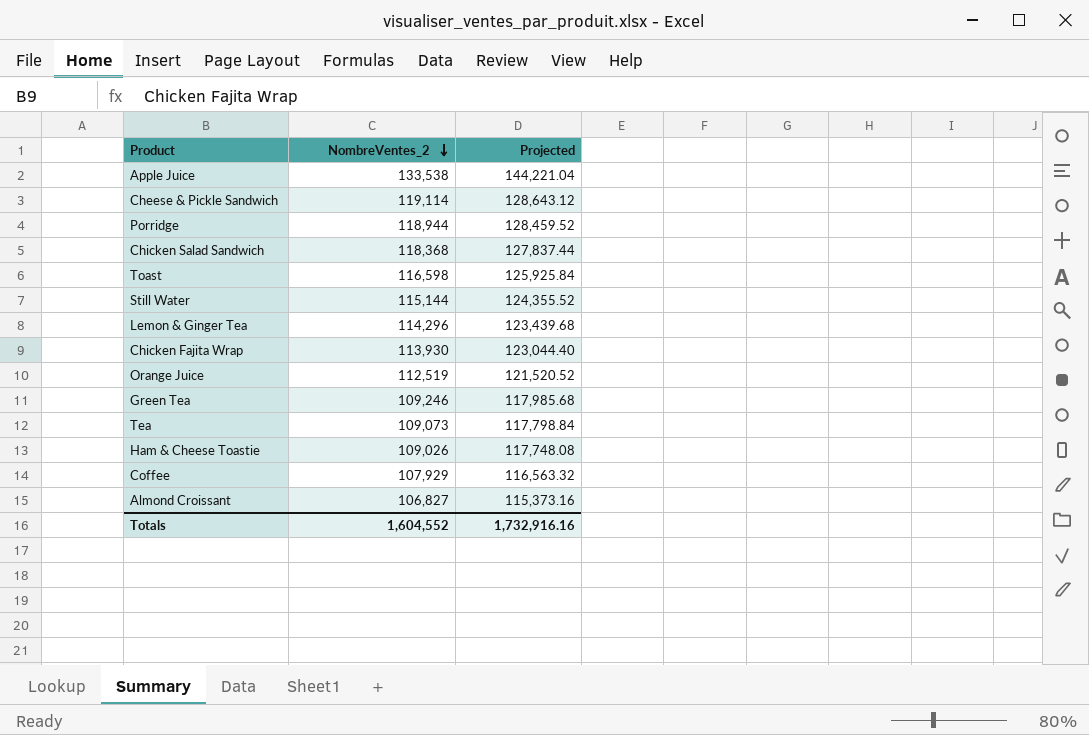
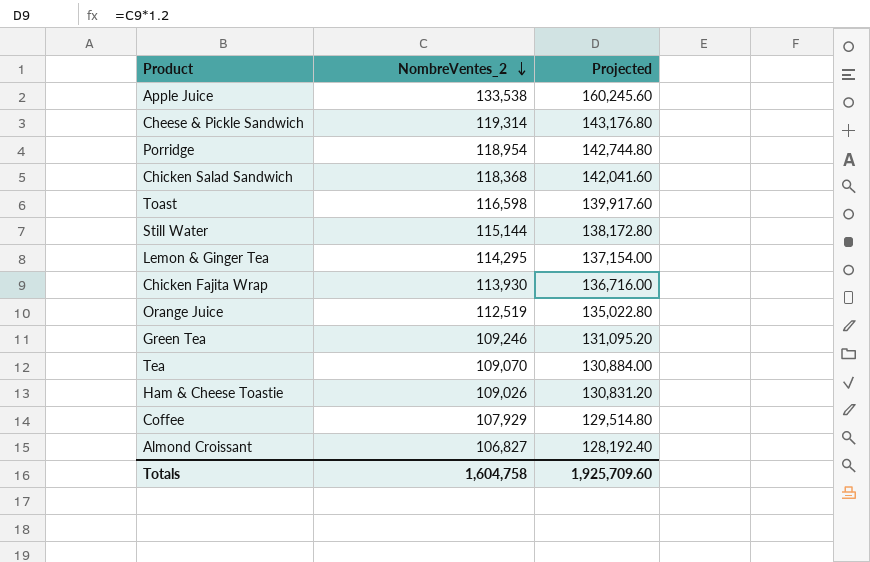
column Projected | formula: [NombreVentes_2] * 1.08 -> [NombreVentes_2] * 1.2
Cheese & Pickle Sandwich | NombreVentes_2: 119,114 -> 119,314
Porridge | NombreVentes_2: 118,944 -> 118,954
Lemon & Ginger Tea | NombreVentes_2: 114,296 -> 114,295
Tea | NombreVentes_2: 109,073 -> 109,070
Totals | NombreVentes_2: 1,604,552 -> 1,604,758
Totals | Projected: 1,732,916.16 -> 1,925,709.60

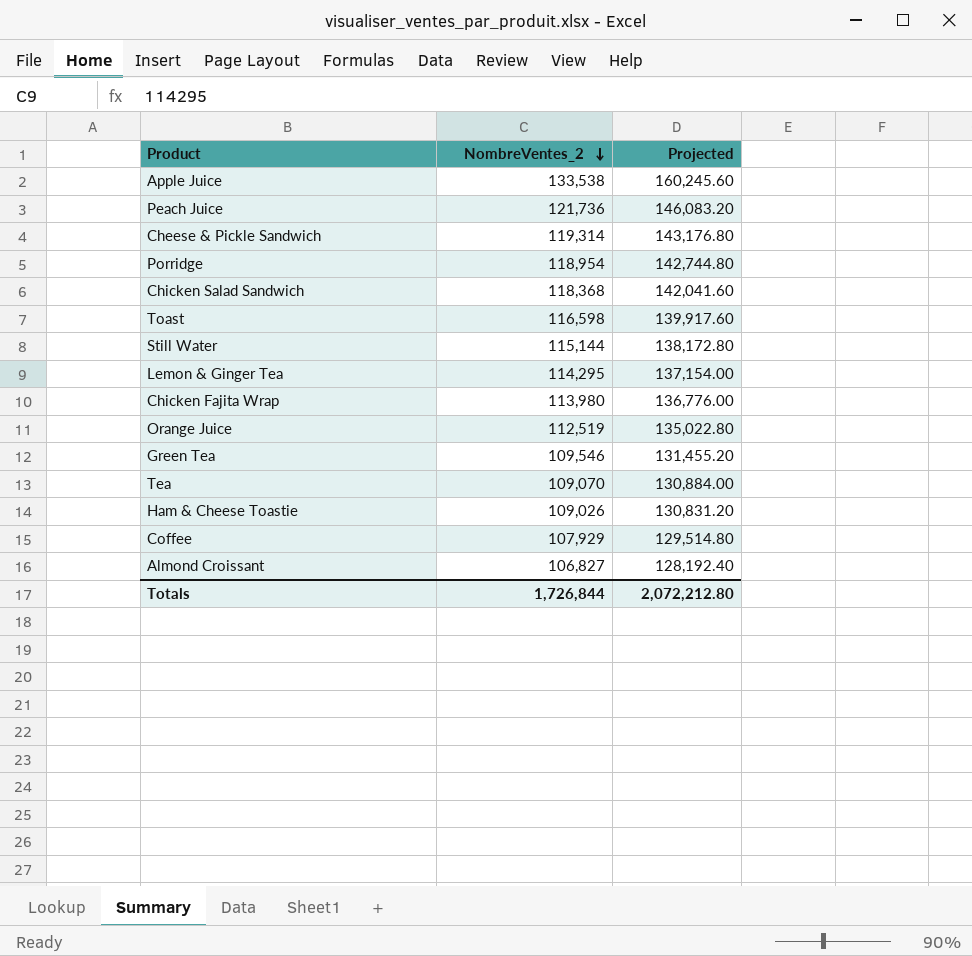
row Peach Juice: none -> 121,736 | 146,083.20
Chicken Fajita Wrap | NombreVentes_2: 113,930 -> 113,980
Chicken Fajita Wrap | Projected: 136,716.00 -> 136,776.00
Green Tea | NombreVentes_2: 109,246 -> 109,546
Green Tea | Projected: 131,095.20 -> 131,455.20
Totals | NombreVentes_2: 1,604,758 -> 1,726,844
Totals | Projected: 1,925,709.60 -> 2,072,212.80

